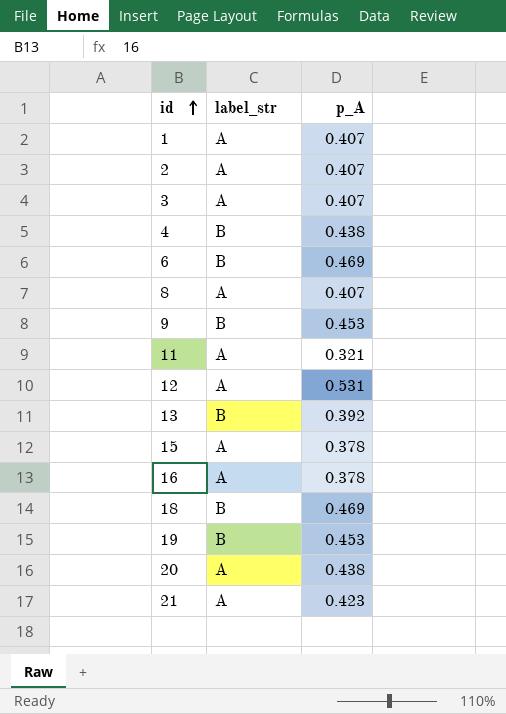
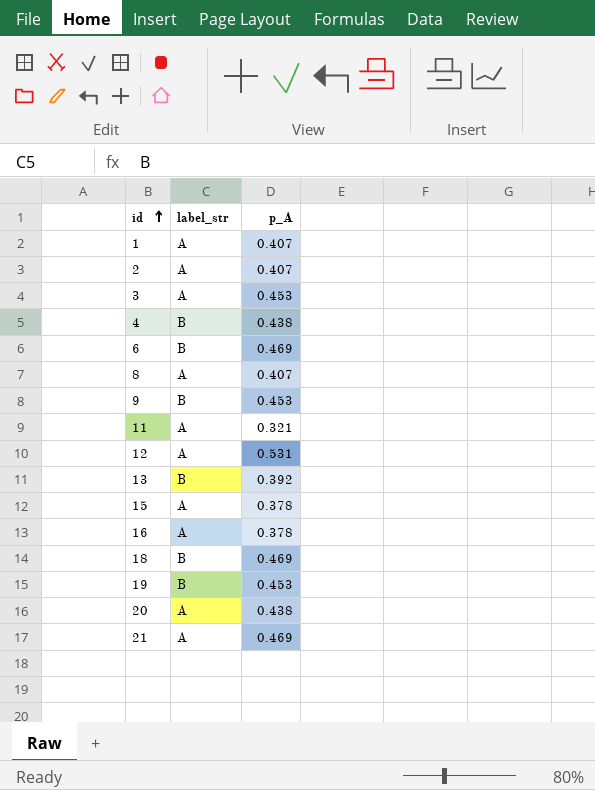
3 | p_A: 0.407 -> 0.453
21 | p_A: 0.423 -> 0.469

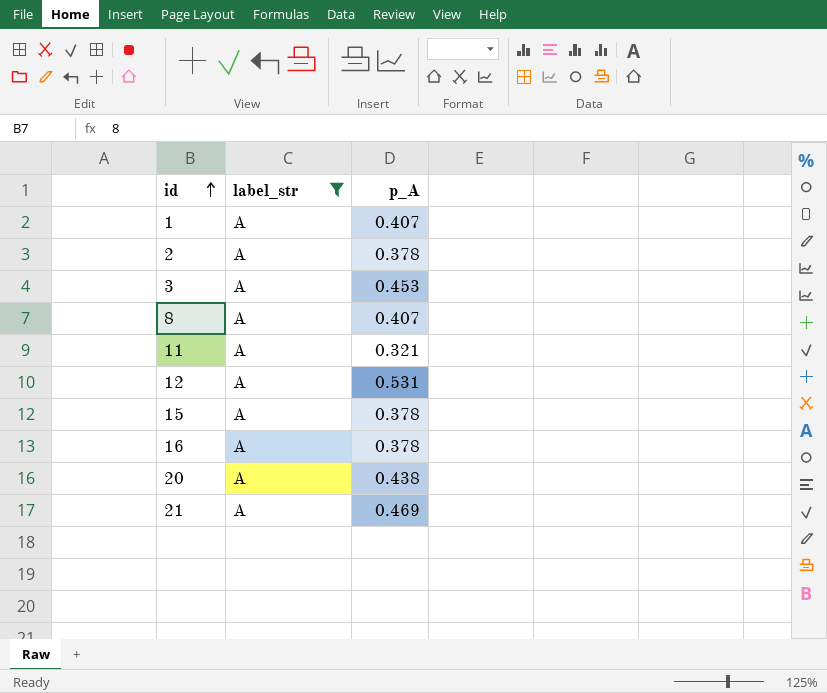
filter: none -> label_str = A
2 | p_A: 0.407 -> 0.378

